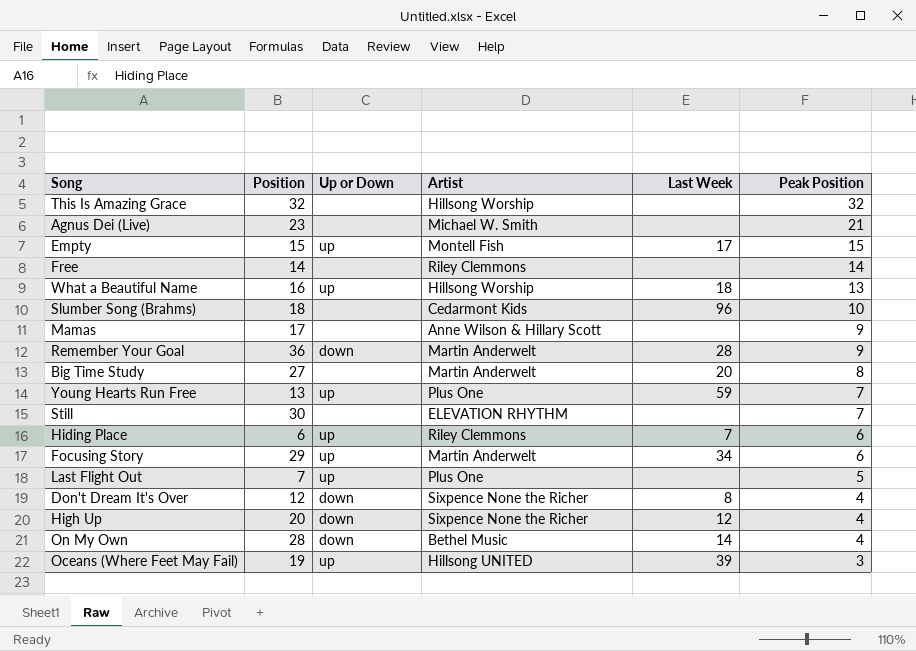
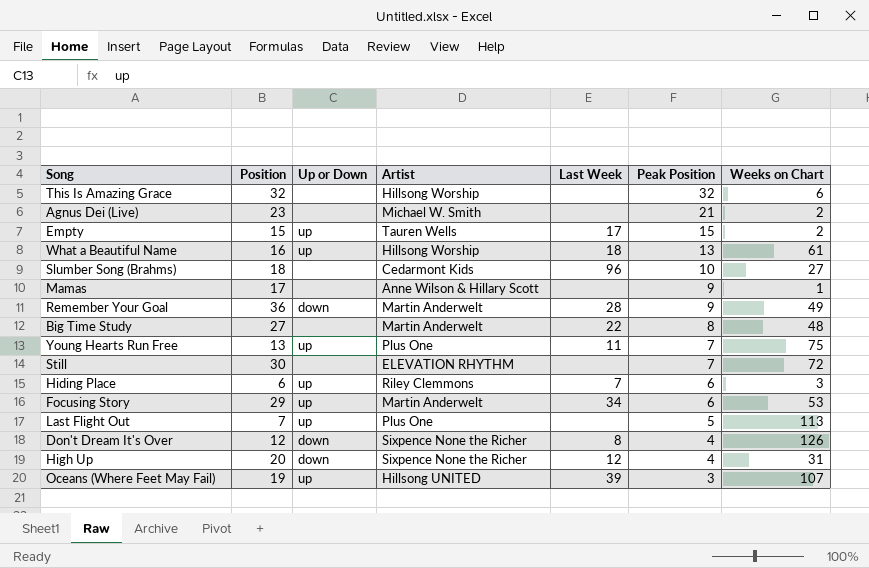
column Weeks on Chart | position: none -> 7
row Free: 14 | none | Riley Clemmons | none | 14 -> none
row On My Own: 28 | down | Bethel Music | 14 | 4 -> none
Empty | Artist: Montell Fish -> Tauren Wells
Big Time Study | Last Week: 20 -> 22
Young Hearts Run Free | Last Week: 59 -> 11

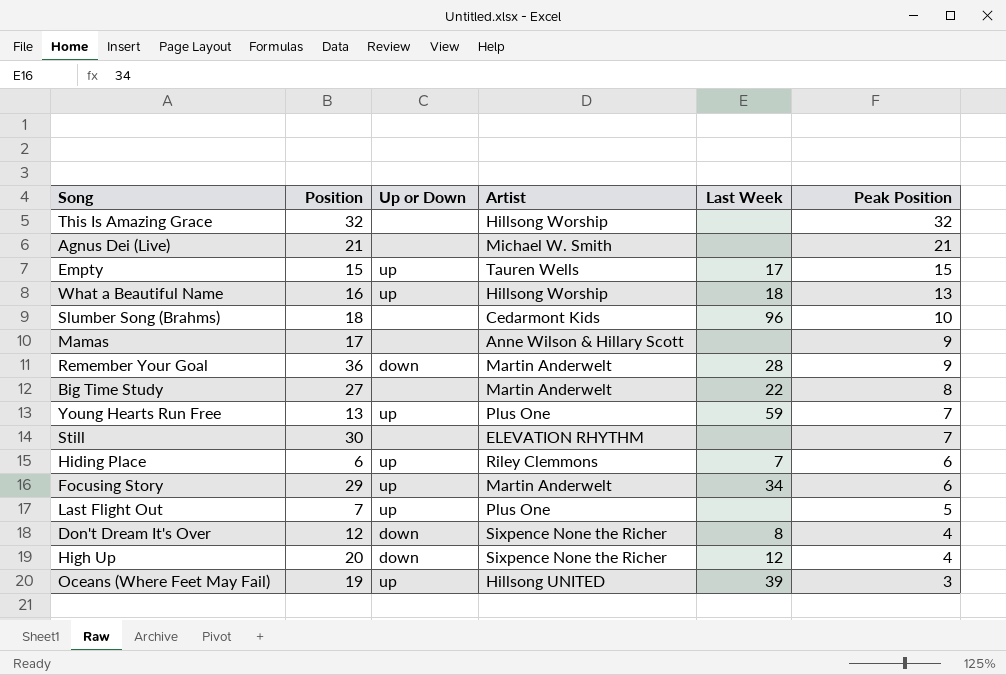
column Weeks on Chart | position: 7 -> none
Agnus Dei (Live) | Position: 23 -> 21
Young Hearts Run Free | Last Week: 11 -> 59

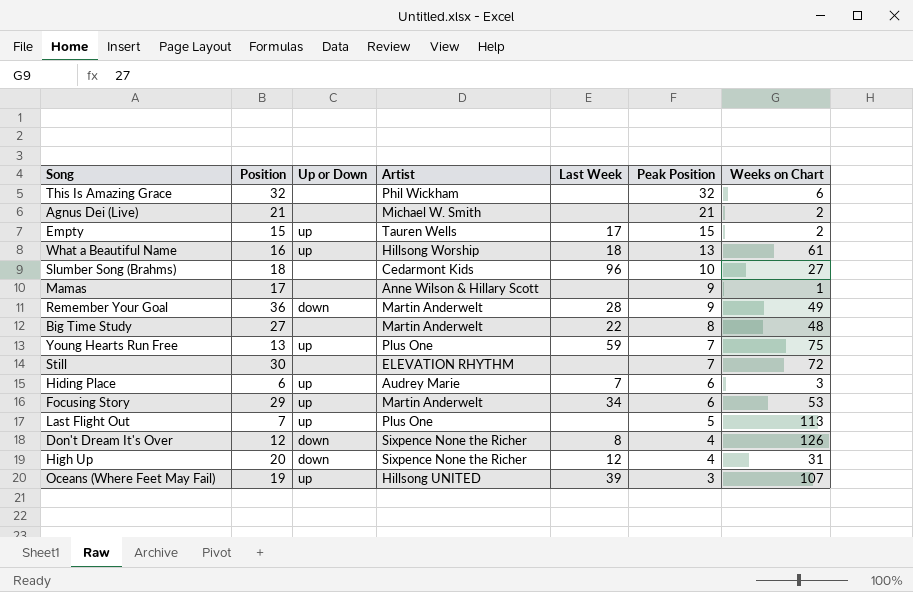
column Weeks on Chart | position: none -> 7
This Is Amazing Grace | Artist: Hillsong Worship -> Phil Wickham
Hiding Place | Artist: Riley Clemmons -> Audrey Marie

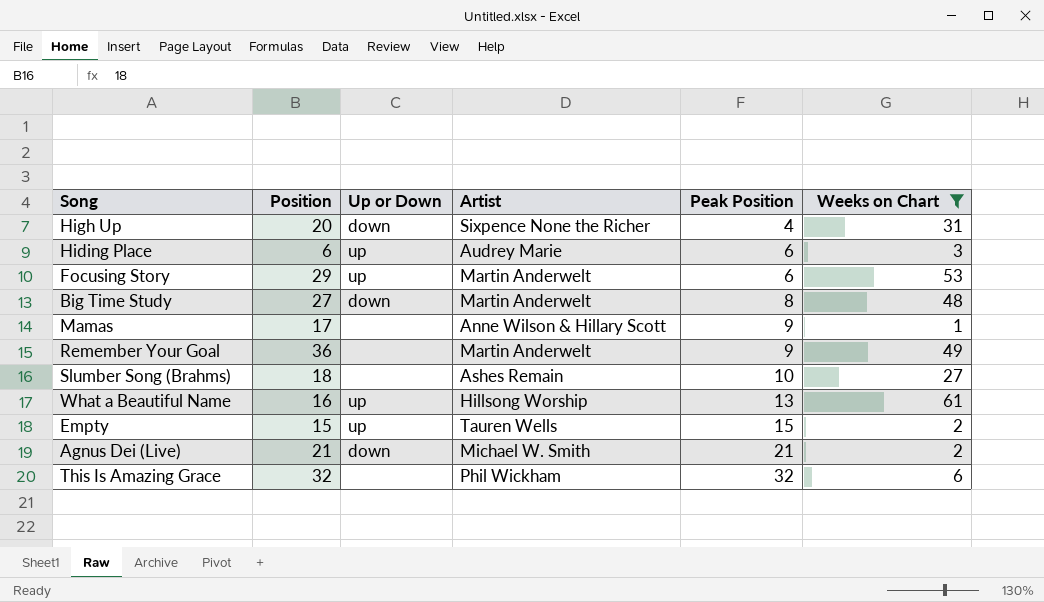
filter: none -> Weeks on Chart <= 61
row order: Peak Position descending -> Peak Position ascending
column Last Week | position: 5 -> none
Big Time Study | Up or Down: none -> down
Remember Your Goal | Up or Down: down -> none
Slumber Song (Brahms) | Artist: Cedarmont Kids -> Ashes Remain
Agnus Dei (Live) | Up or Down: none -> down

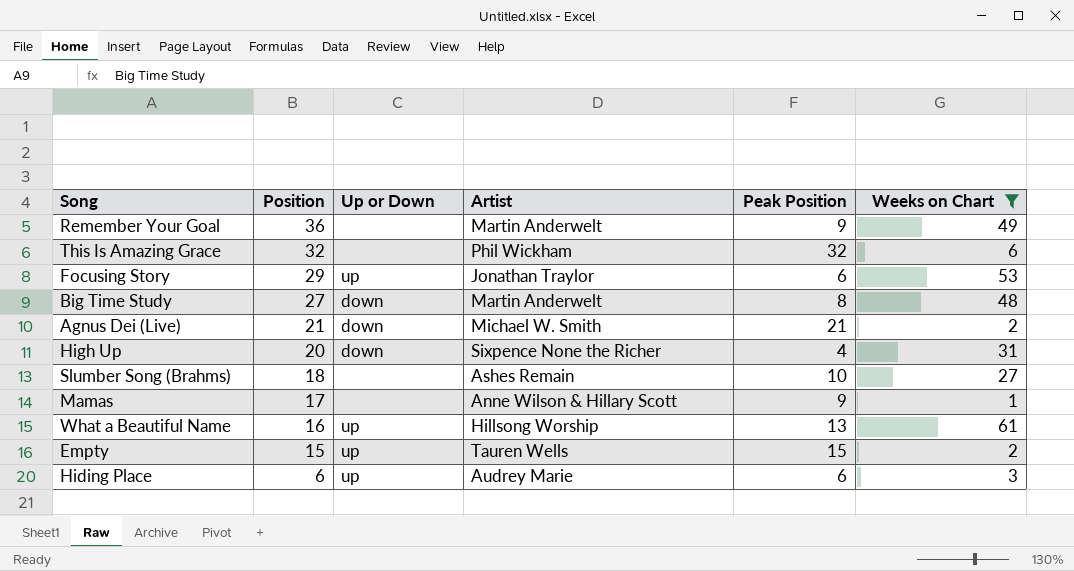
row order: Peak Position ascending -> Position descending
Focusing Story | Artist: Martin Anderwelt -> Jonathan Traylor

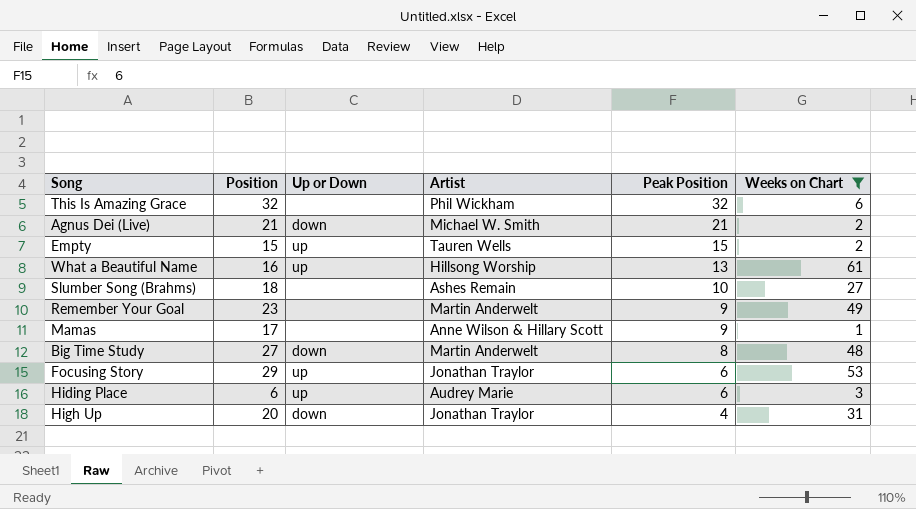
row order: Position descending -> Peak Position descending
Remember Your Goal | Position: 36 -> 23
High Up | Artist: Sixpence None the Richer -> Jonathan Traylor

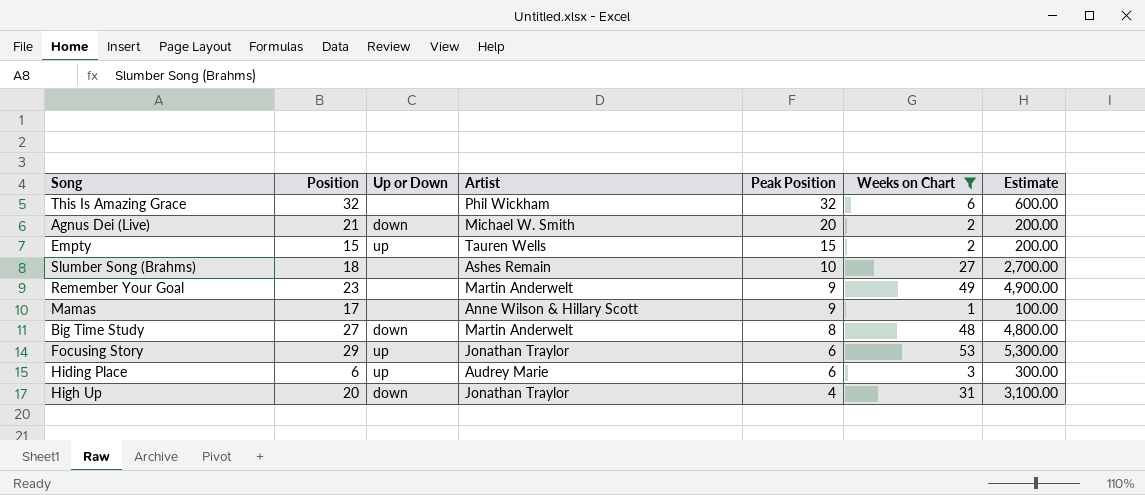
column Estimate | formula: none -> [Weeks on Chart] * 100
row What a Beautiful Name: 16 | up | Hillsong Worship | 13 | 61 -> none
Agnus Dei (Live) | Peak Position: 21 -> 20

